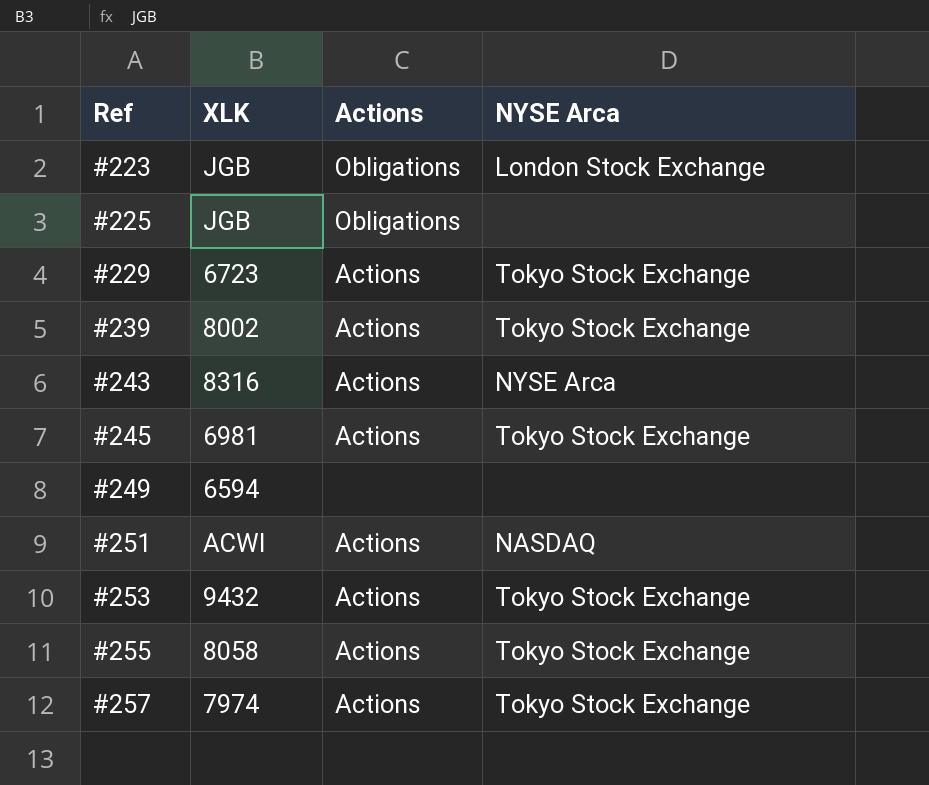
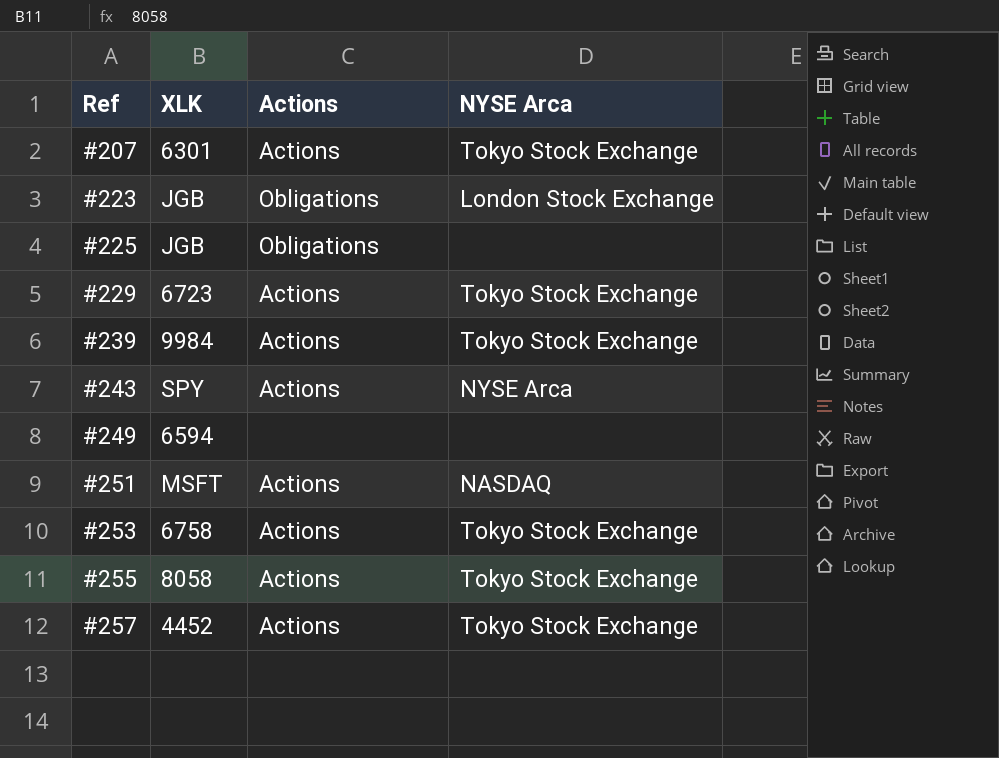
row #245: 6981 | Actions | Tokyo Stock Exchange -> none
row #207: none -> 6301 | Actions | Tokyo Stock Exchange
#239 | XLK: 8002 -> 9984
#243 | XLK: 8316 -> SPY
#251 | XLK: ACWI -> MSFT
#253 | XLK: 9432 -> 6758
#257 | XLK: 7974 -> 4452

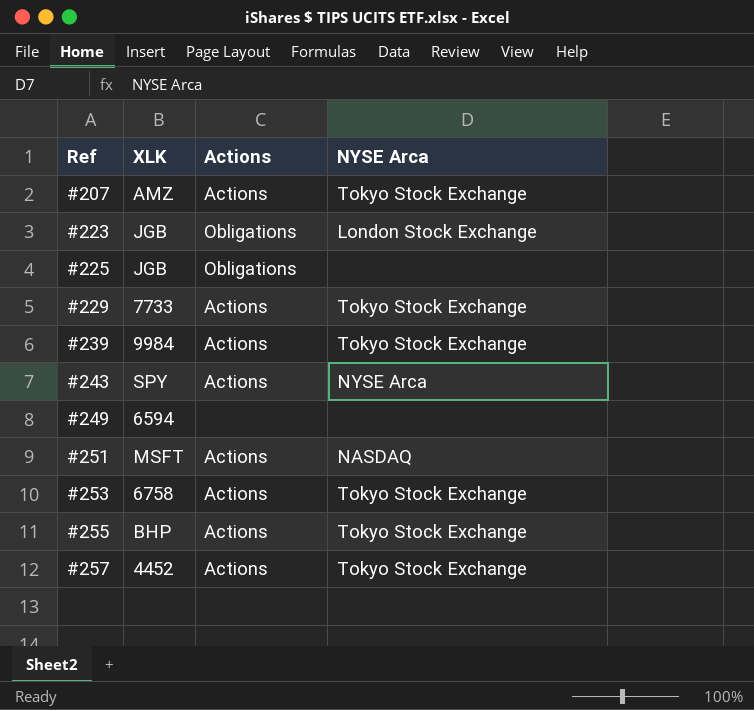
#207 | XLK: 6301 -> AMZ
#229 | XLK: 6723 -> 7733
#255 | XLK: 8058 -> BHP

